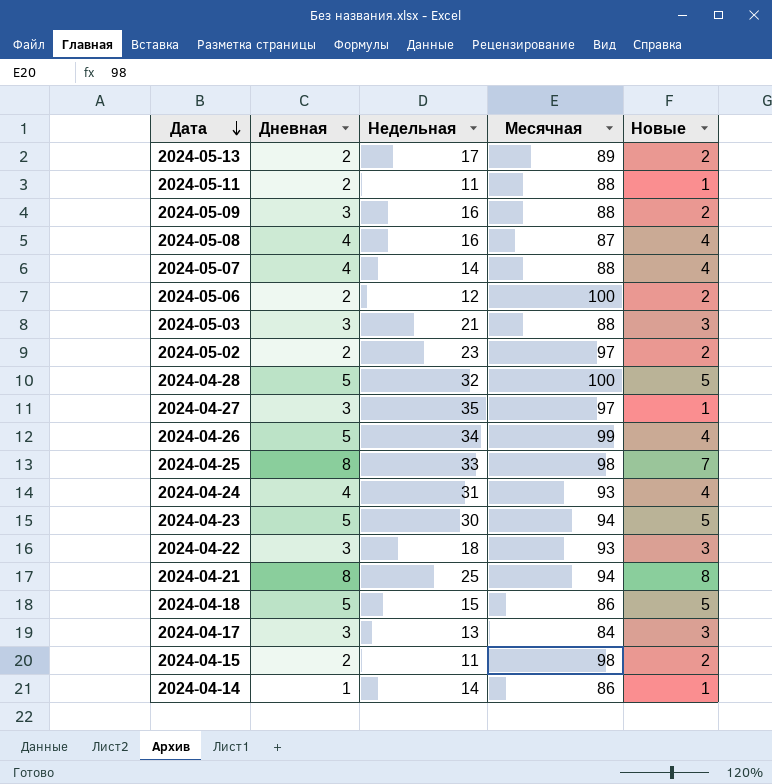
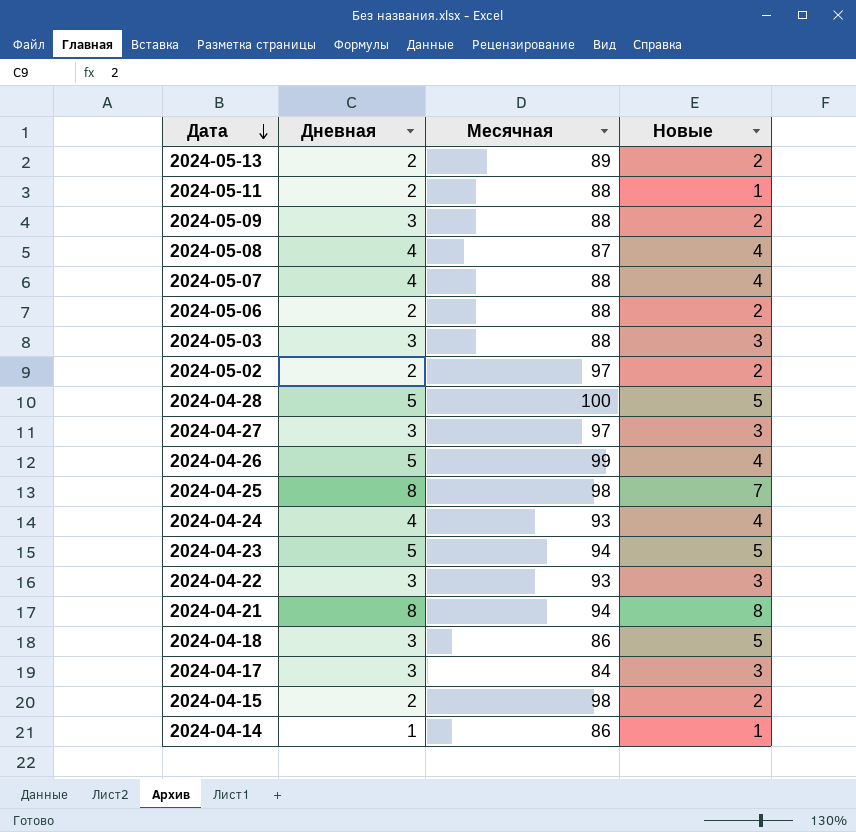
column Недельная | position: 3 -> none
2024-05-06 | Месячная: 100 -> 88
2024-04-27 | Новые: 1 -> 3
2024-04-18 | Дневная: 5 -> 3

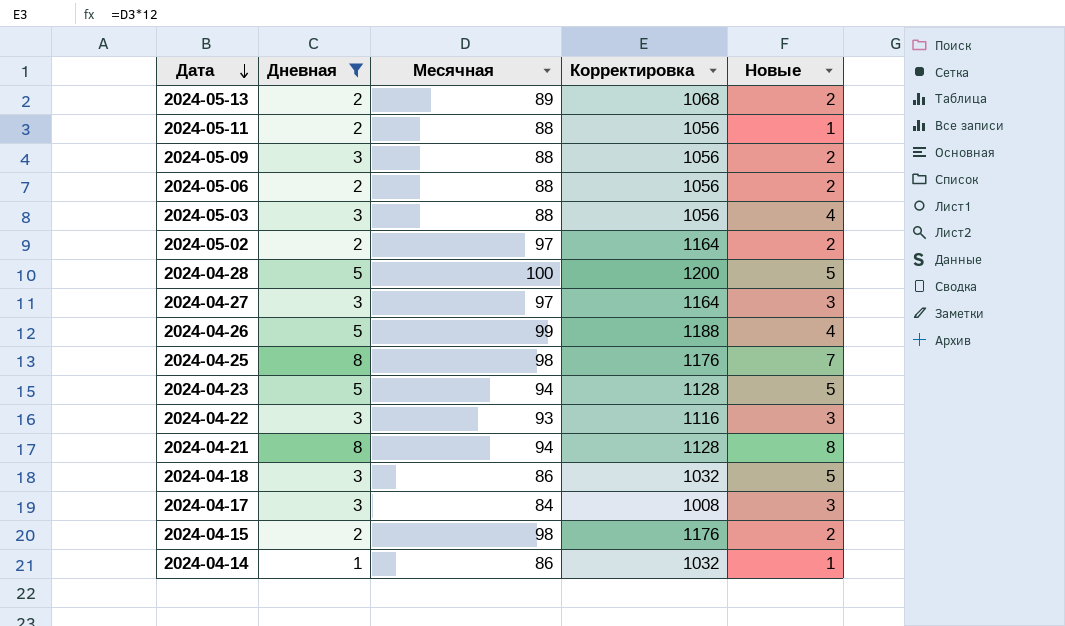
filter: none -> Дневная != 4
column Корректировка | formula: none -> [Месячная] * 12
2024-05-03 | Новые: 3 -> 4

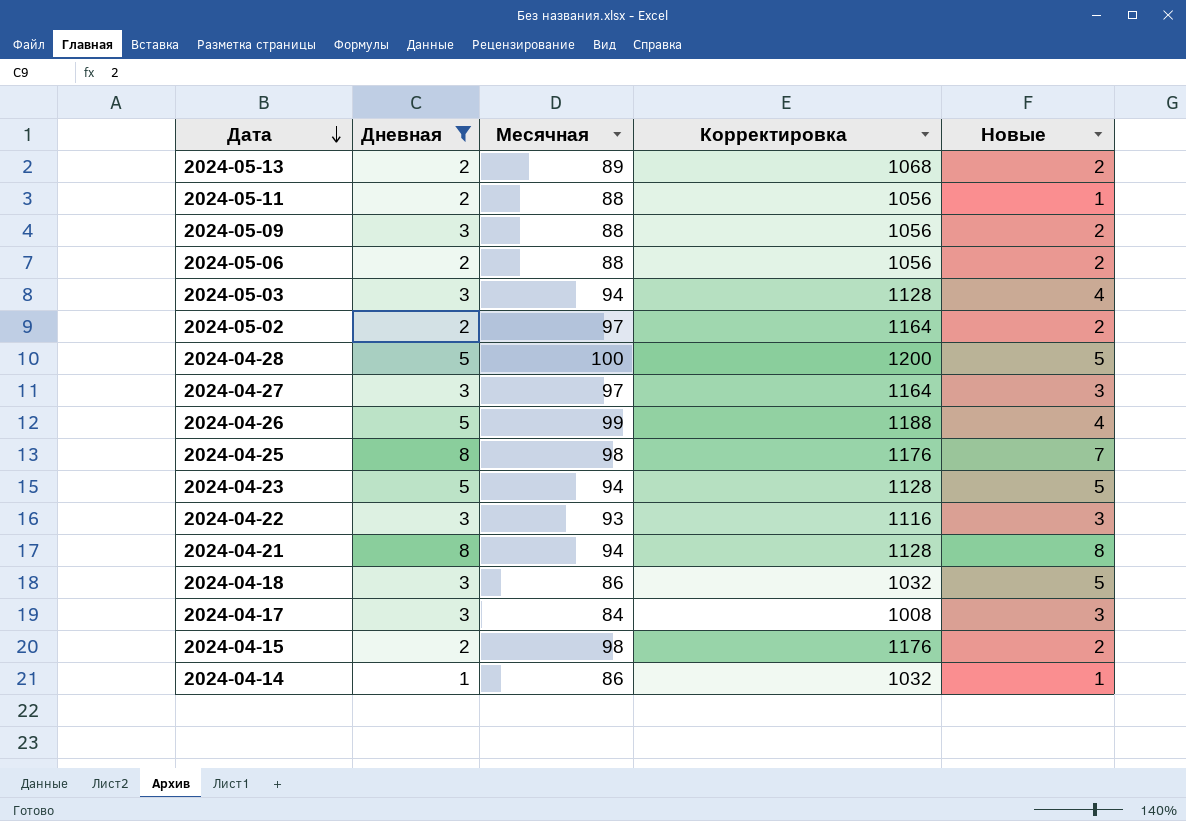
2024-05-03 | Месячная: 88 -> 94
2024-05-03 | Корректировка: 1056 -> 1128

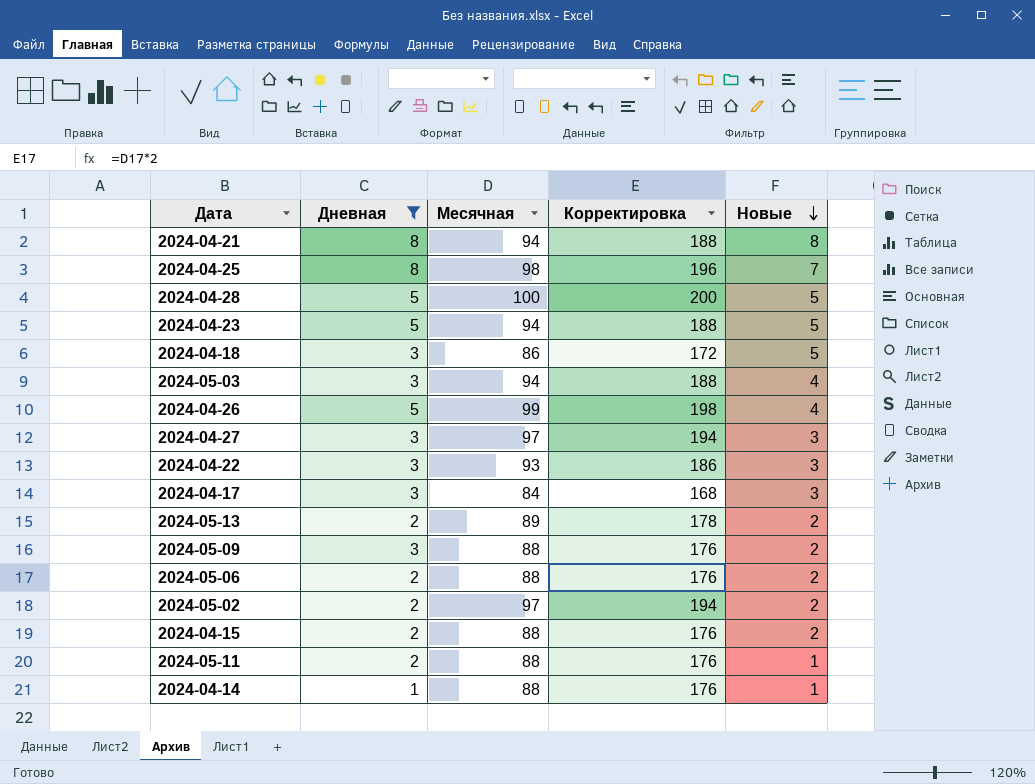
row order: Дата descending -> Новые descending
column Корректировка | formula: [Месячная] * 12 -> [Месячная] * 2
2024-04-15 | Месячная: 98 -> 88
2024-04-14 | Месячная: 86 -> 88

